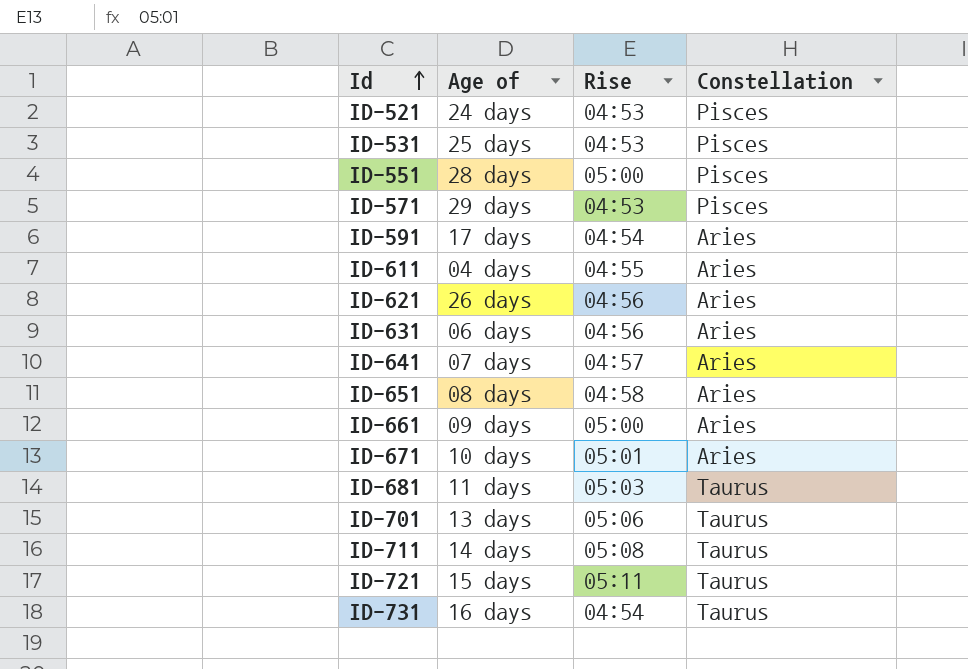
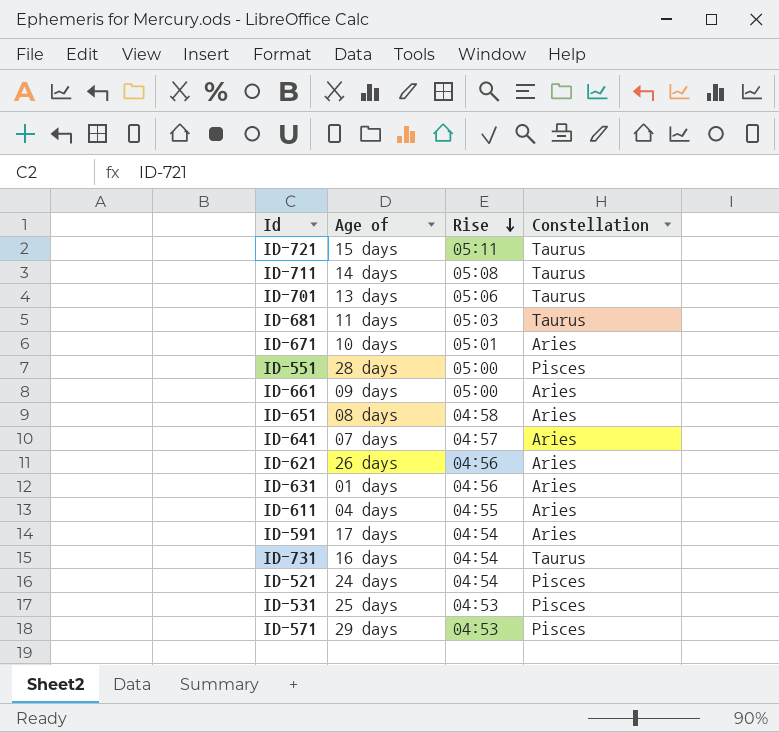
row order: Id ascending -> Rise descending
ID-631 | Age of: 06 days -> 01 days
ID-521 | Rise: 04:53 -> 04:54

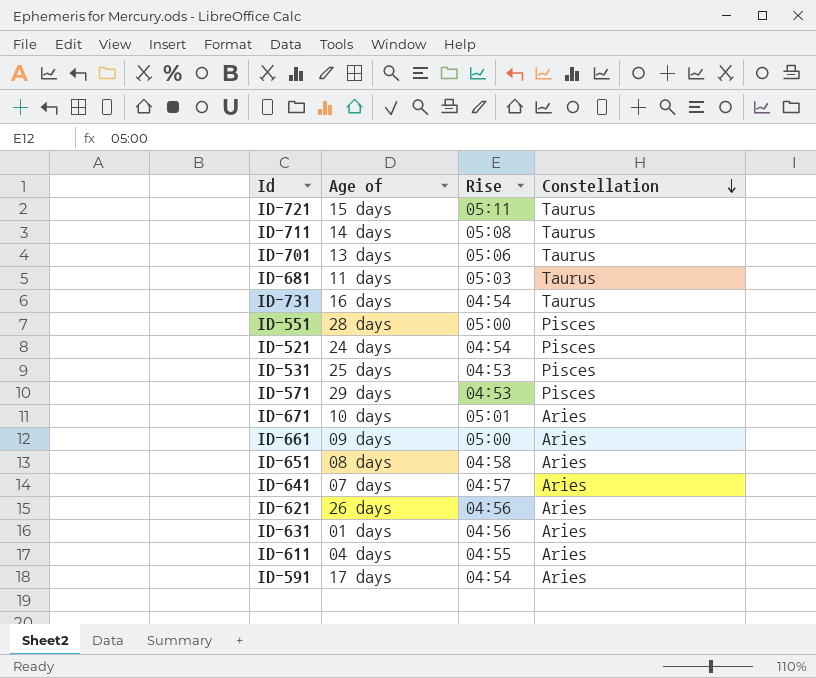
row order: Rise descending -> Constellation descending

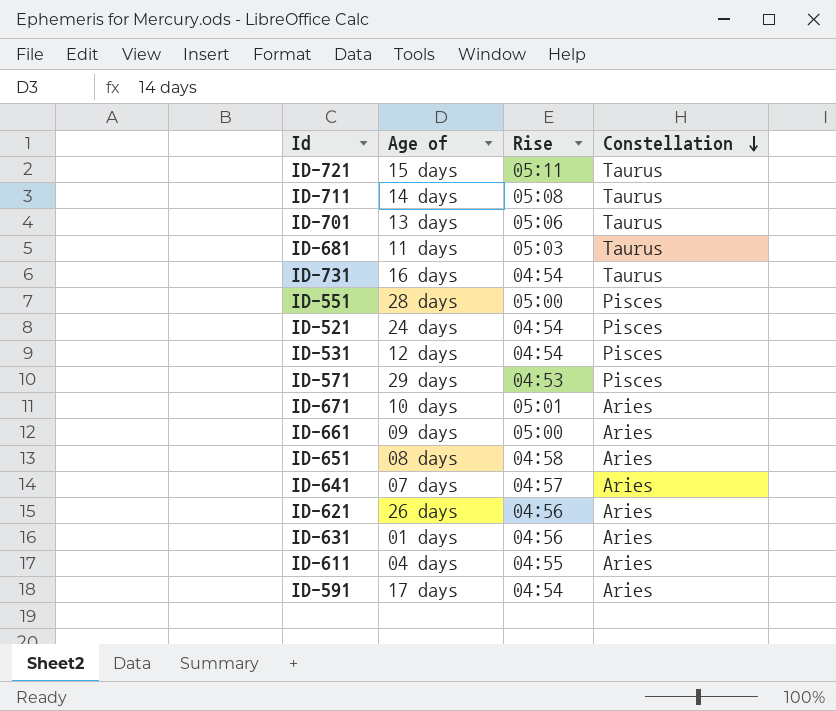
ID-531 | Age of: 25 days -> 12 days
ID-531 | Rise: 04:53 -> 04:54

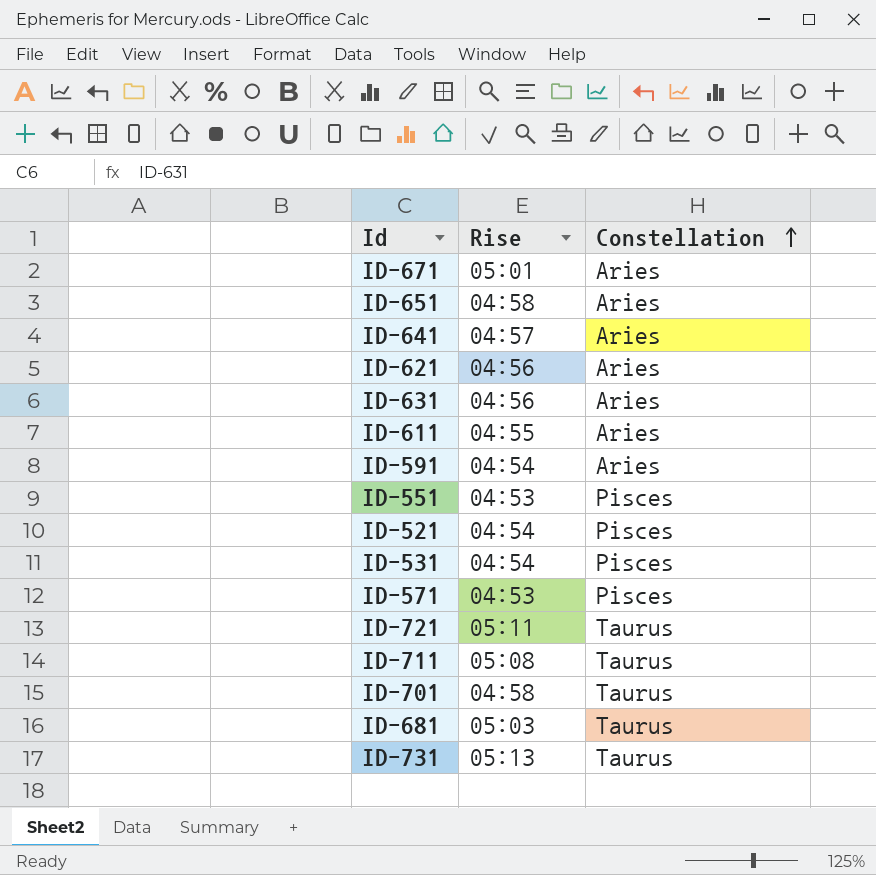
row order: Constellation descending -> Constellation ascending
column Age of | position: 2 -> none
row ID-661: 09 days | 05:00 | Aries -> none
ID-551 | Rise: 05:00 -> 04:53
ID-701 | Rise: 05:06 -> 04:58
ID-731 | Rise: 04:54 -> 05:13

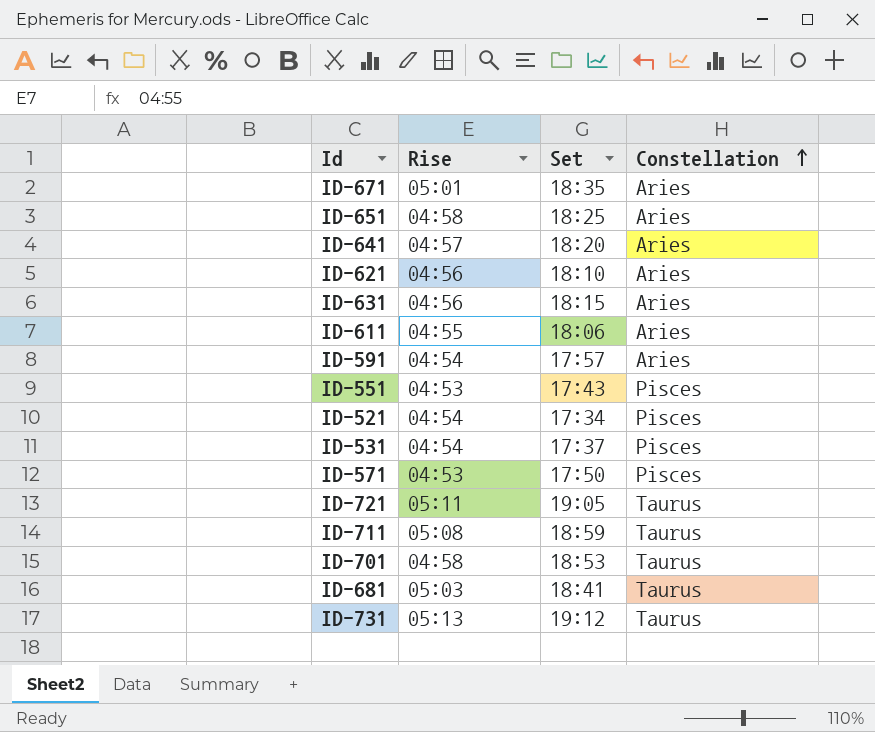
column Set | position: none -> 3

